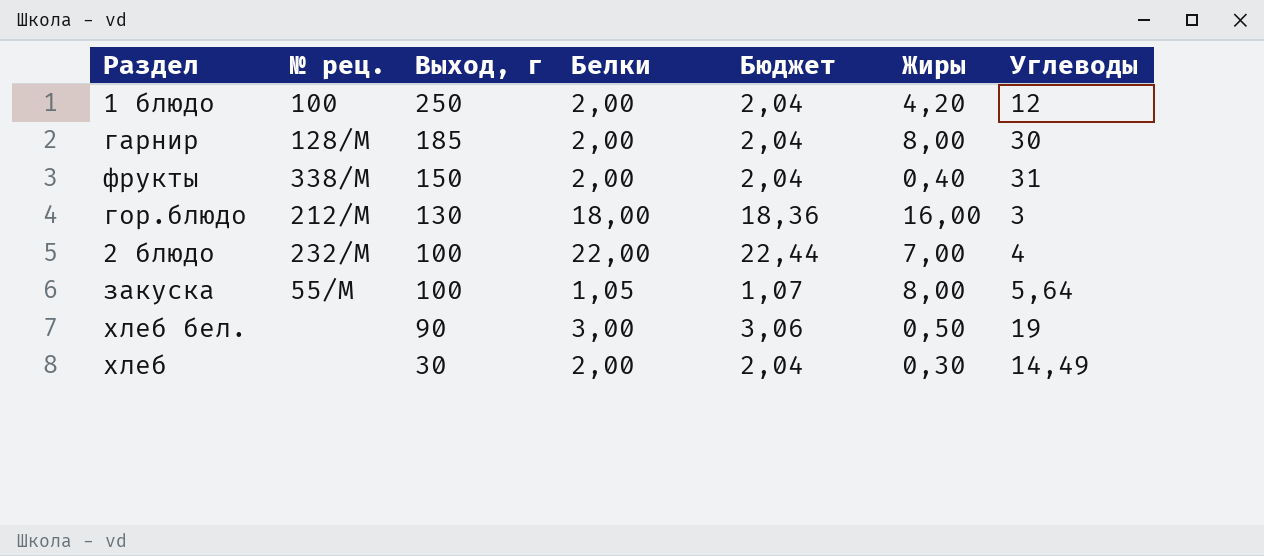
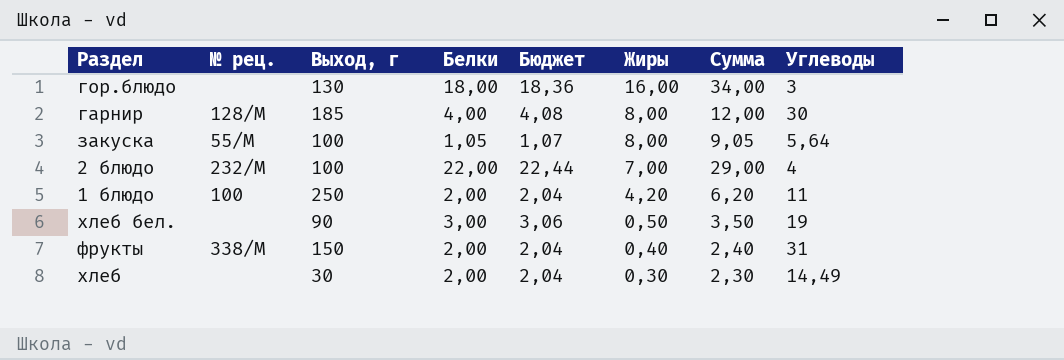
row order: Выход, г descending -> Жиры descending
column Сумма | formula: none -> [Белки] + [Жиры]
гор.блюдо | № рец.: 212/М -> none
гарнир | Белки: 2,00 -> 4,00
гарнир | Бюджет: 2,04 -> 4,08
1 блюдо | Углеводы: 12 -> 11

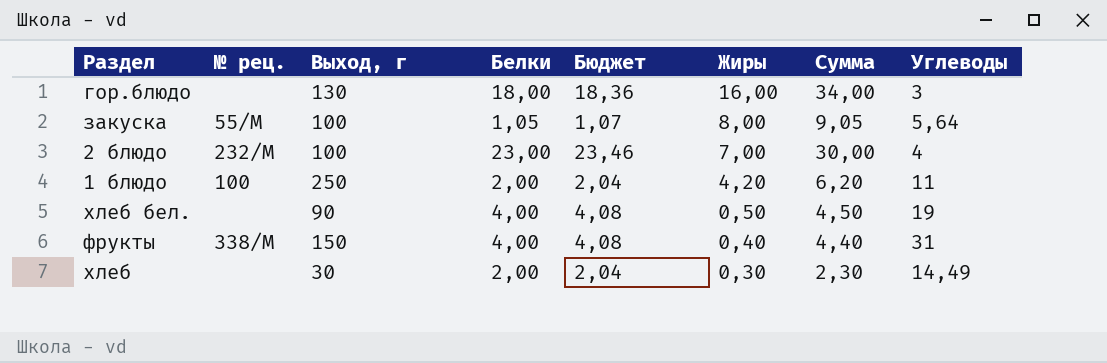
row гарнир: 128/М | 185 | 4,00 | 4,08 | 8,00 | 12,00 | 30 -> none
2 блюдо | Белки: 22,00 -> 23,00
2 блюдо | Бюджет: 22,44 -> 23,46
2 блюдо | Сумма: 29,00 -> 30,00
хлеб бел. | Белки: 3,00 -> 4,00
хлеб бел. | Бюджет: 3,06 -> 4,08
хлеб бел. | Сумма: 3,50 -> 4,50
фрукты | Белки: 2,00 -> 4,00
фрукты | Бюджет: 2,04 -> 4,08
фрукты | Сумма: 2,40 -> 4,40

